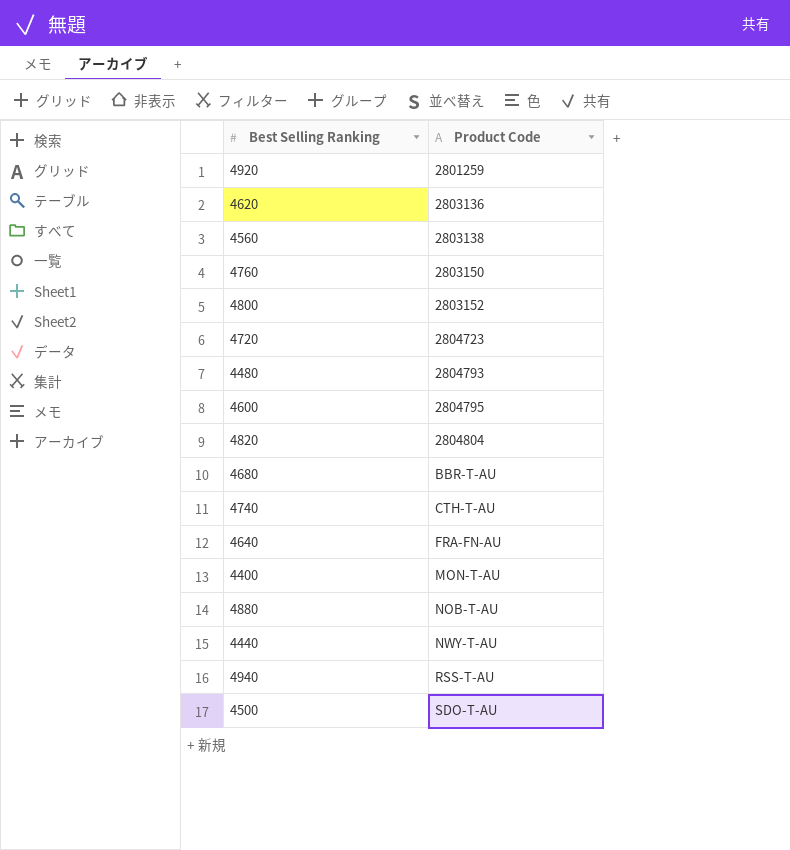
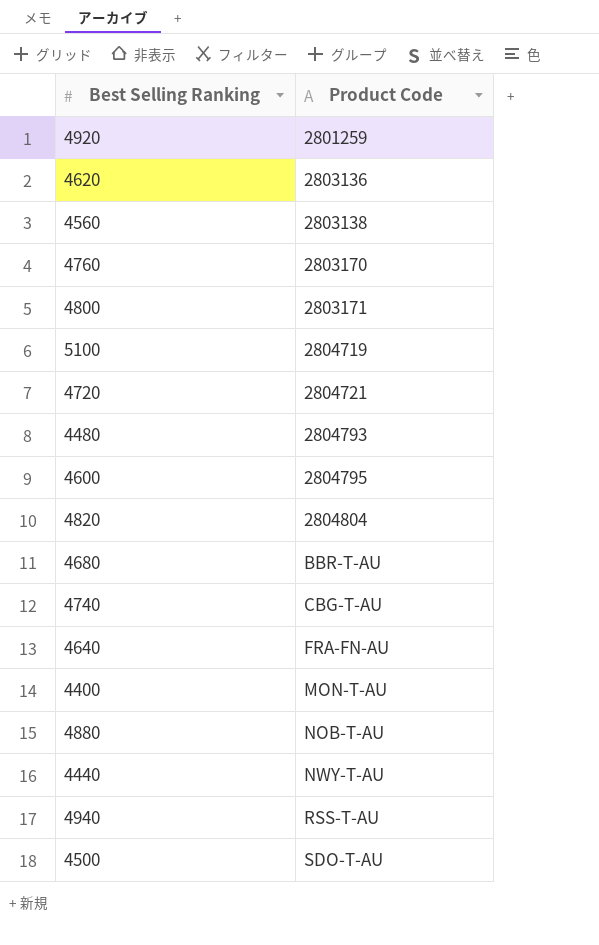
4760 | Product Code: 2803150 -> 2803170
4800 | Product Code: 2803152 -> 2803171
row 5100: none -> 2804719
4720 | Product Code: 2804723 -> 2804721
4740 | Product Code: CTH-T-AU -> CBG-T-AU

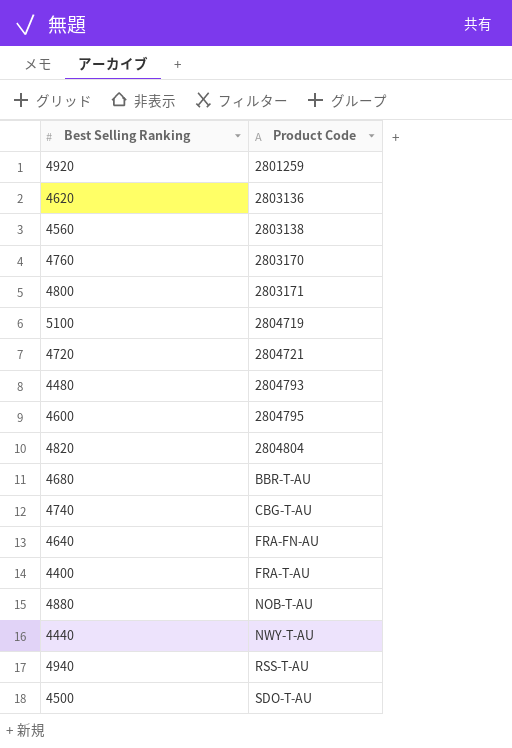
4400 | Product Code: MON-T-AU -> FRA-T-AU

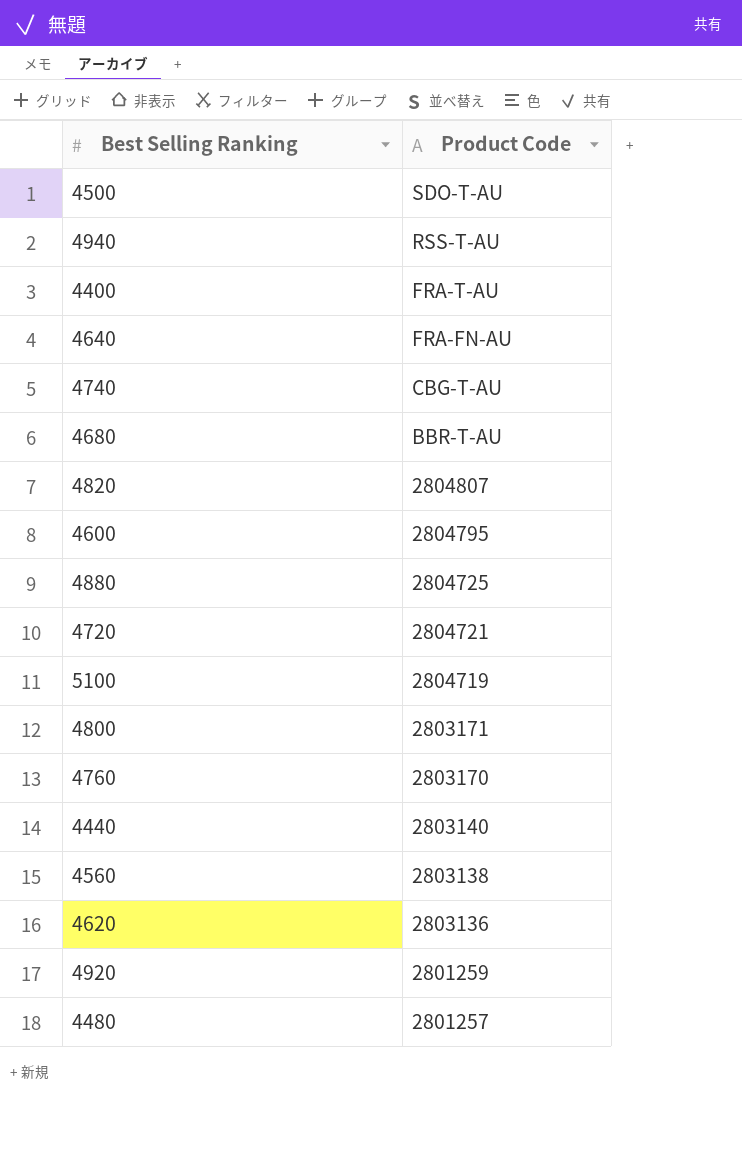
row order: Product Code ascending -> Product Code descending
4820 | Product Code: 2804804 -> 2804807
4880 | Product Code: NOB-T-AU -> 2804725
4440 | Product Code: NWY-T-AU -> 2803140
4480 | Product Code: 2804793 -> 2801257

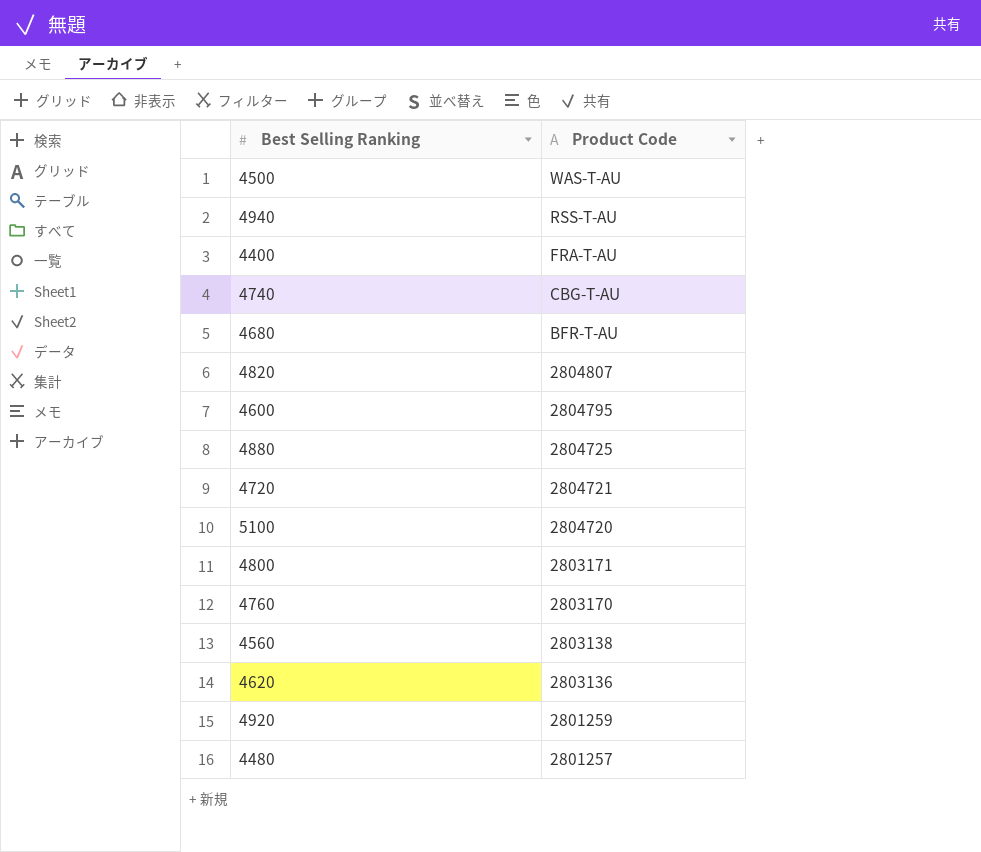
row 4640: FRA-FN-AU -> none
row 4440: 2803140 -> none
4500 | Product Code: SDO-T-AU -> WAS-T-AU
4680 | Product Code: BBR-T-AU -> BFR-T-AU
5100 | Product Code: 2804719 -> 2804720

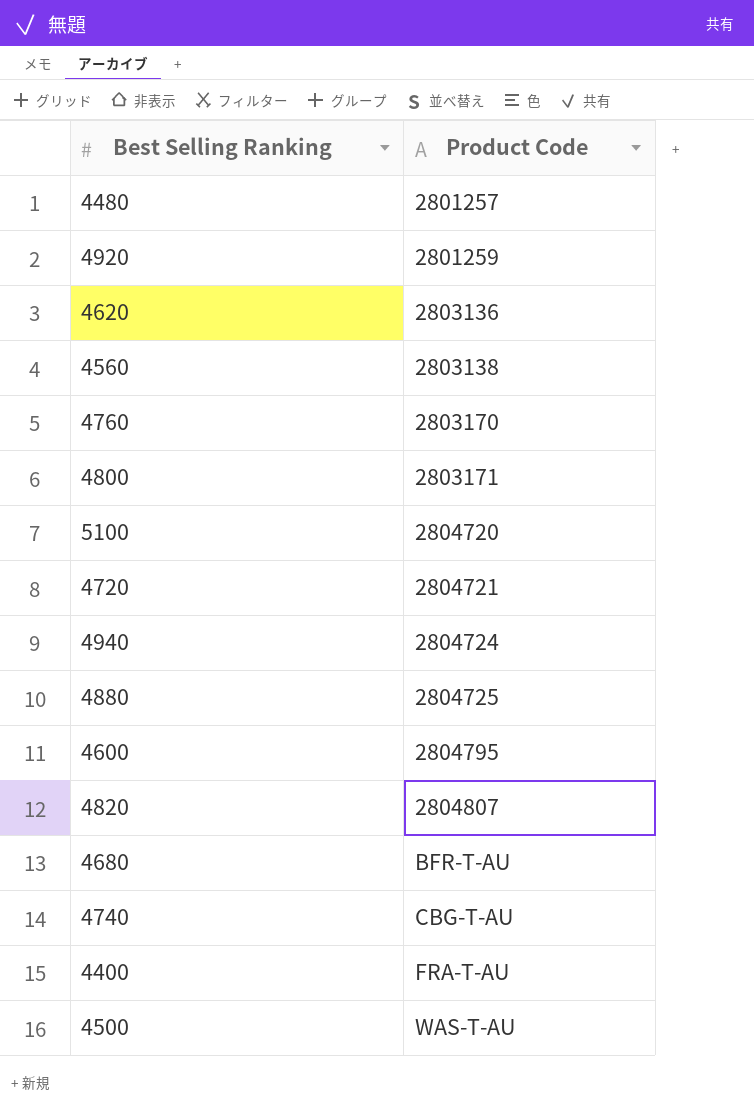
row order: Product Code descending -> Product Code ascending
4940 | Product Code: RSS-T-AU -> 2804724

